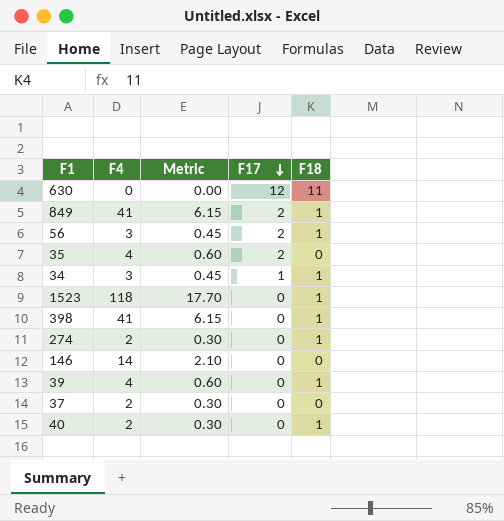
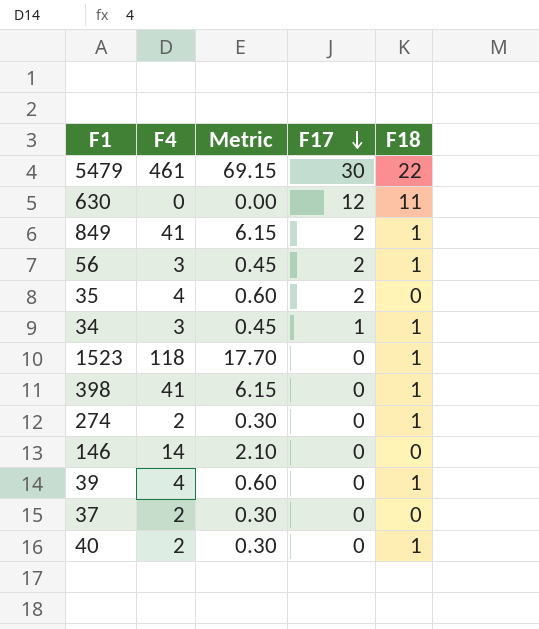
row 5479: none -> 461 | 69.15 | 30 | 22

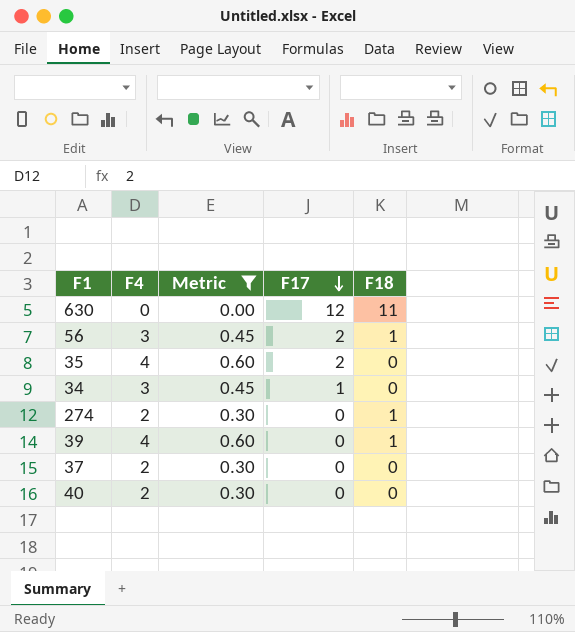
filter: none -> Metric <= 0.60
34 | F18: 1 -> 0
40 | F18: 1 -> 0

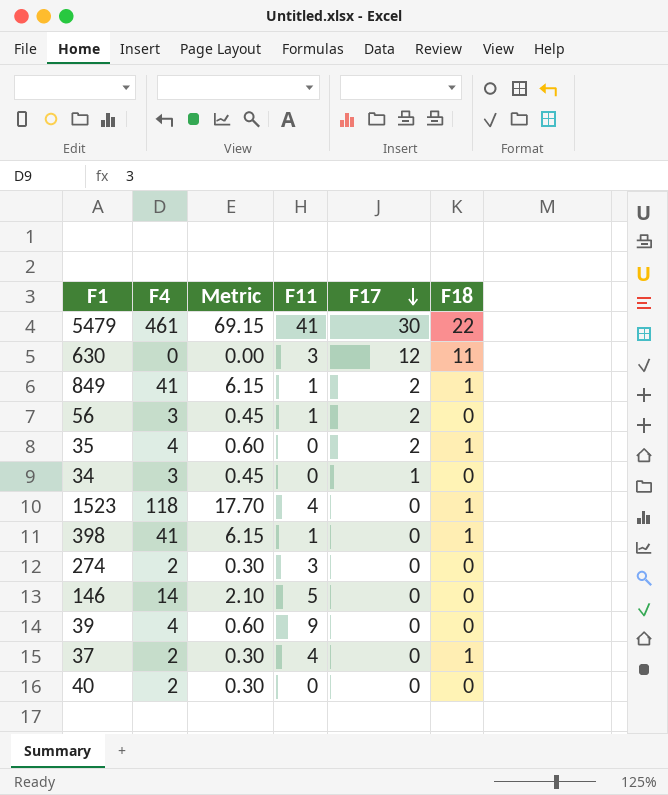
filter: Metric <= 0.60 -> none
column F11 | position: none -> 4
56 | F18: 1 -> 0
35 | F18: 0 -> 1
274 | F18: 1 -> 0
39 | F18: 1 -> 0
37 | F18: 0 -> 1

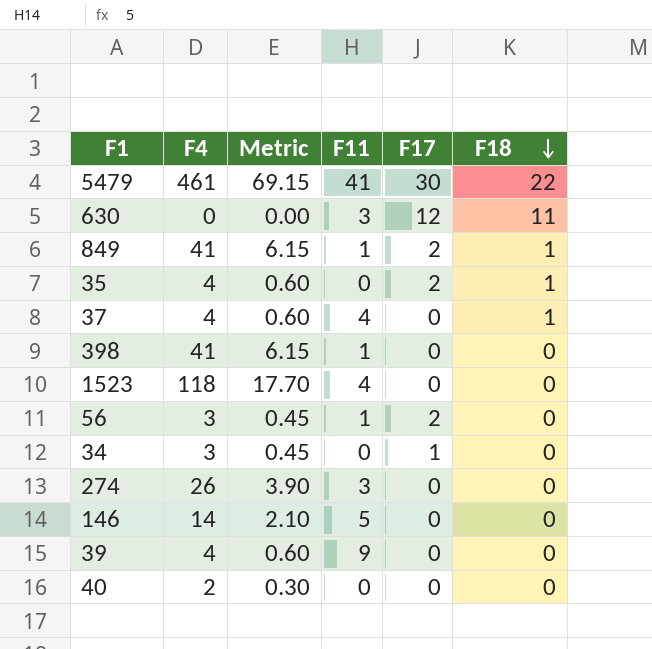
row order: F17 descending -> F18 descending
37 | F4: 2 -> 4
37 | Metric: 0.30 -> 0.60
398 | F18: 1 -> 0
1523 | F18: 1 -> 0
274 | F4: 2 -> 26
274 | Metric: 0.30 -> 3.90

